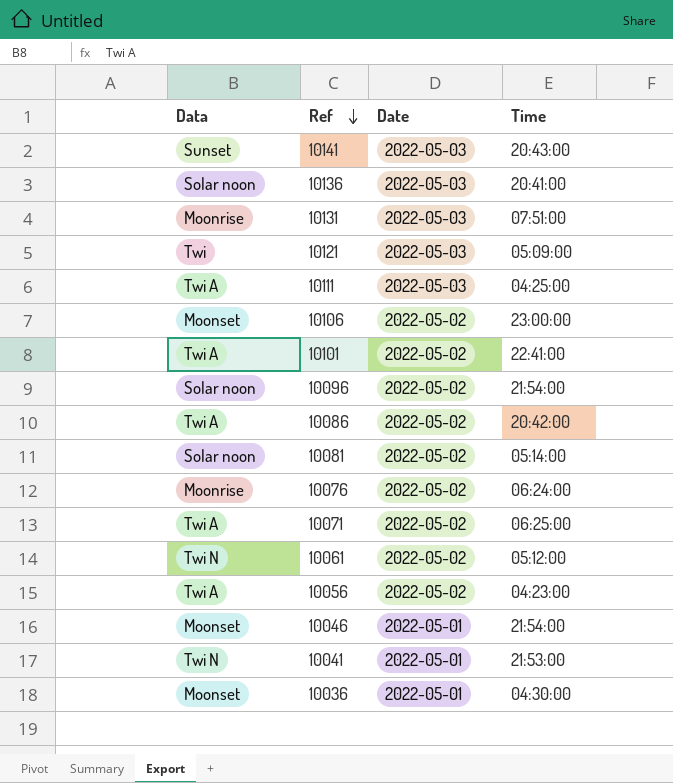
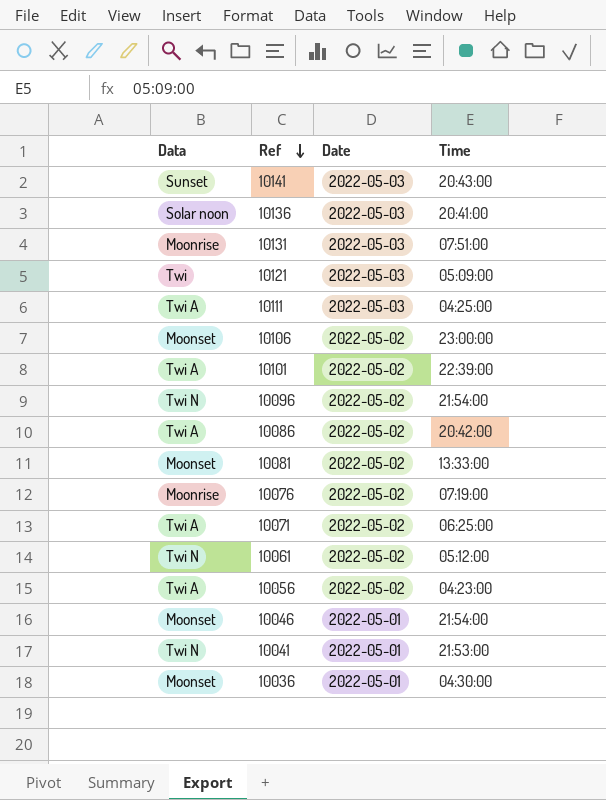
10101 | Time: 22:41:00 -> 22:39:00
10096 | Data: Solar noon -> Twi N
10081 | Data: Solar noon -> Moonset
10081 | Time: 05:14:00 -> 13:33:00
10076 | Time: 06:24:00 -> 07:19:00

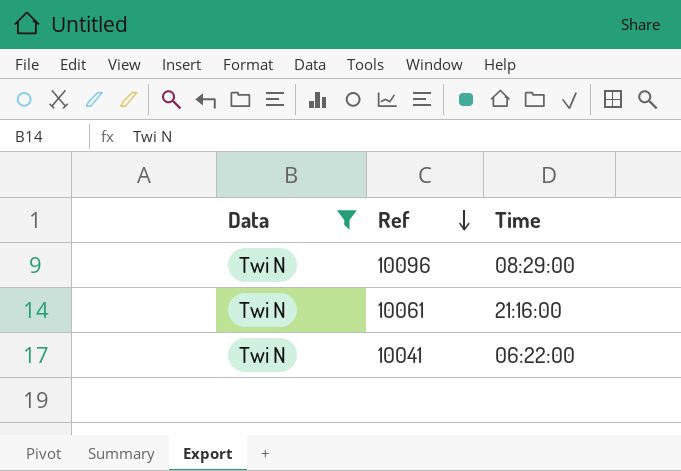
filter: none -> Data = Twi N
column Date | position: 3 -> none
10096 | Time: 21:54:00 -> 08:29:00
10061 | Time: 05:12:00 -> 21:16:00
10041 | Time: 21:53:00 -> 06:22:00

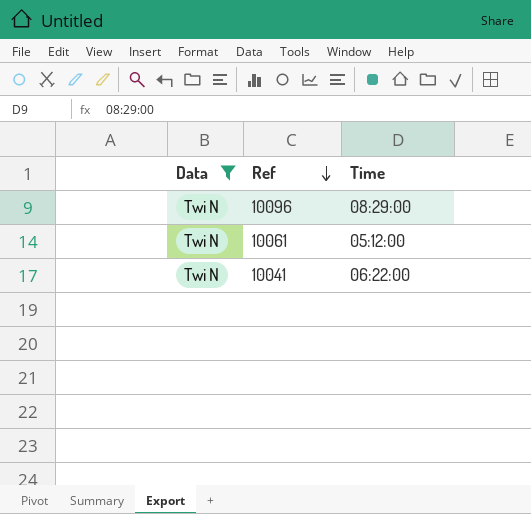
10061 | Time: 21:16:00 -> 05:12:00

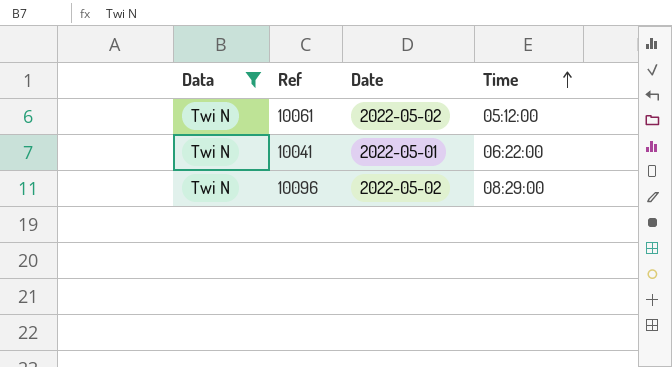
row order: Ref descending -> Time ascending
column Date | position: none -> 3

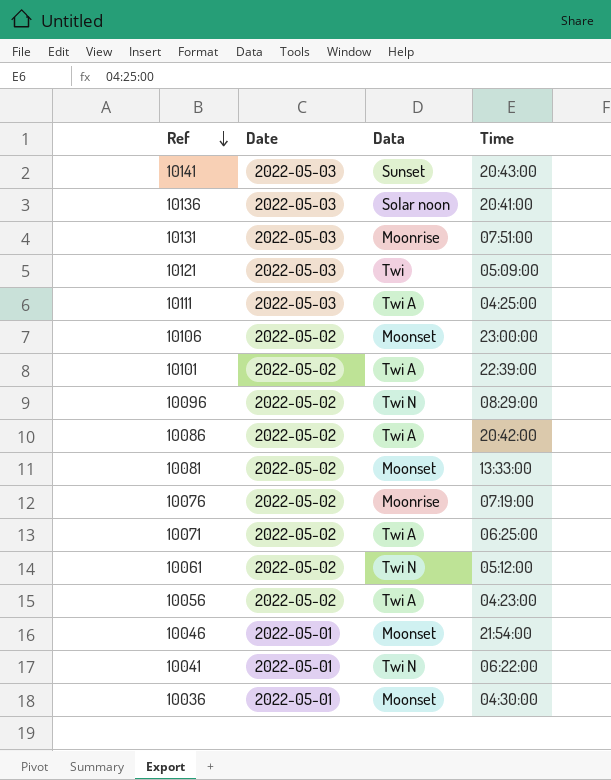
filter: Data = Twi N -> none
row order: Time ascending -> Ref descending
column Data | position: 1 -> 3

